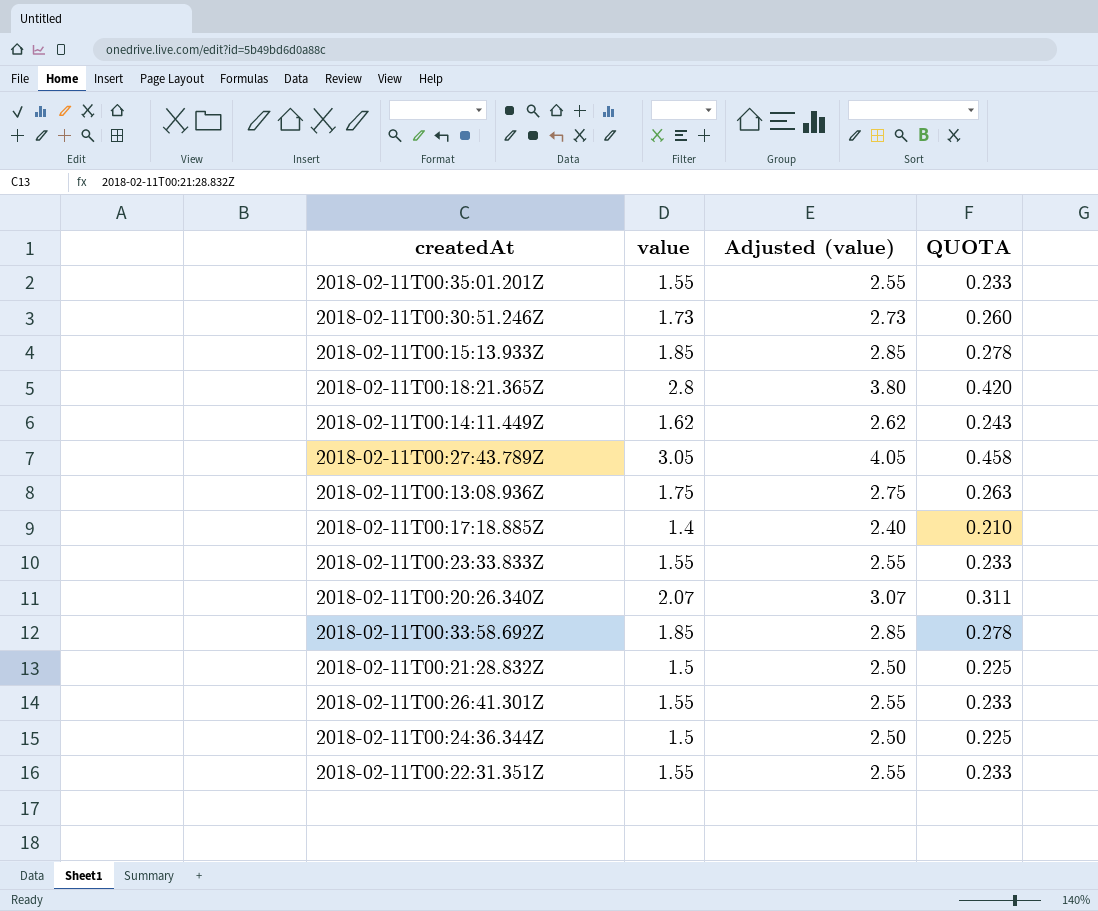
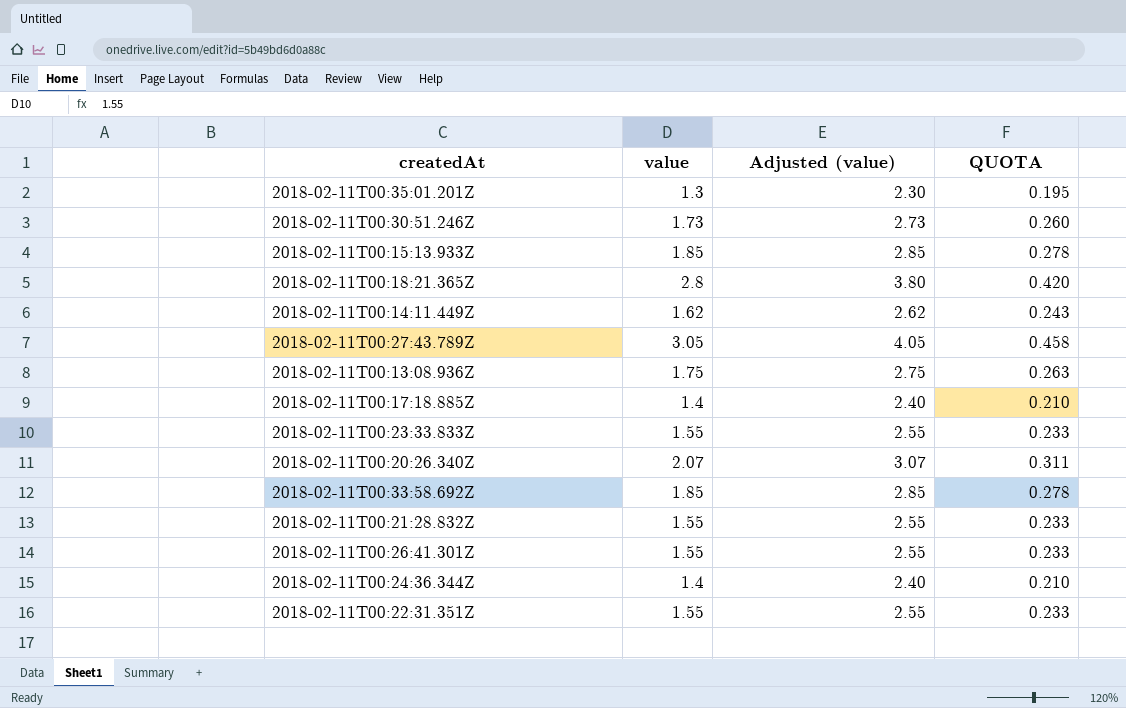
2018-02-11T00:35:01.201Z | value: 1.55 -> 1.3
2018-02-11T00:35:01.201Z | Adjusted (value): 2.55 -> 2.30
2018-02-11T00:35:01.201Z | QUOTA: 0.233 -> 0.195
2018-02-11T00:21:28.832Z | value: 1.5 -> 1.55
2018-02-11T00:21:28.832Z | Adjusted (value): 2.50 -> 2.55
2018-02-11T00:21:28.832Z | QUOTA: 0.225 -> 0.233
2018-02-11T00:24:36.344Z | value: 1.5 -> 1.4
2018-02-11T00:24:36.344Z | Adjusted (value): 2.50 -> 2.40
2018-02-11T00:24:36.344Z | QUOTA: 0.225 -> 0.210

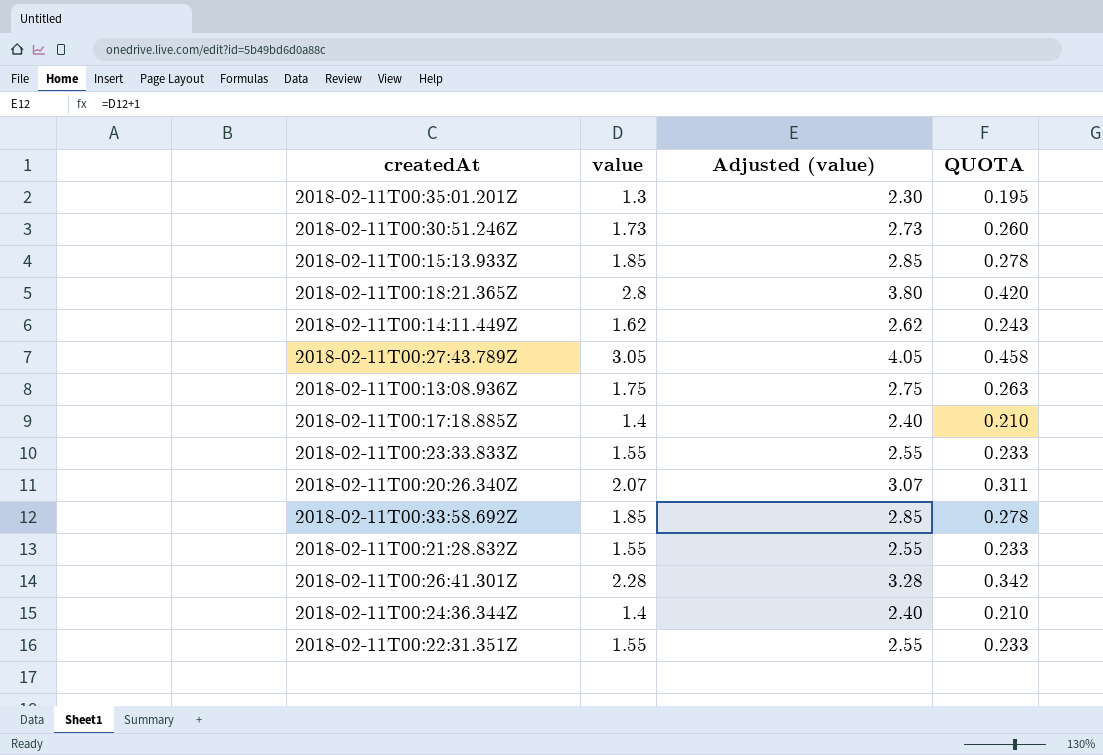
2018-02-11T00:26:41.301Z | value: 1.55 -> 2.28
2018-02-11T00:26:41.301Z | Adjusted (value): 2.55 -> 3.28
2018-02-11T00:26:41.301Z | QUOTA: 0.233 -> 0.342

